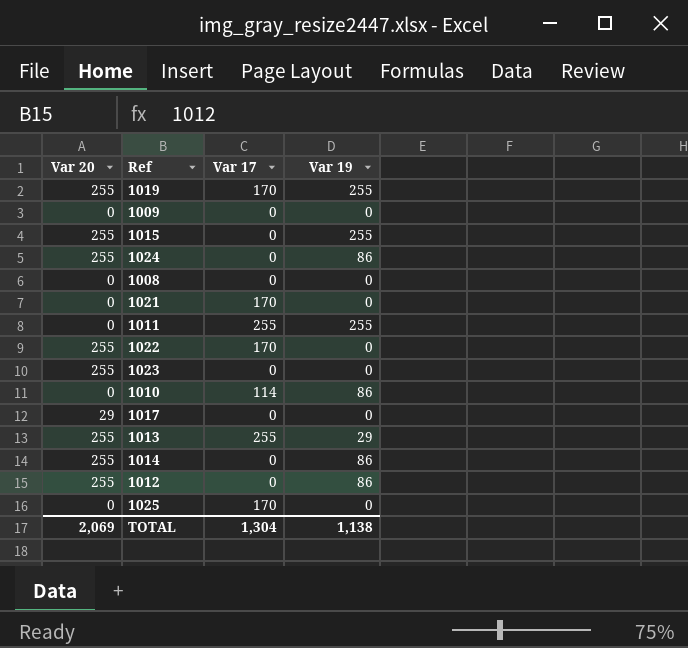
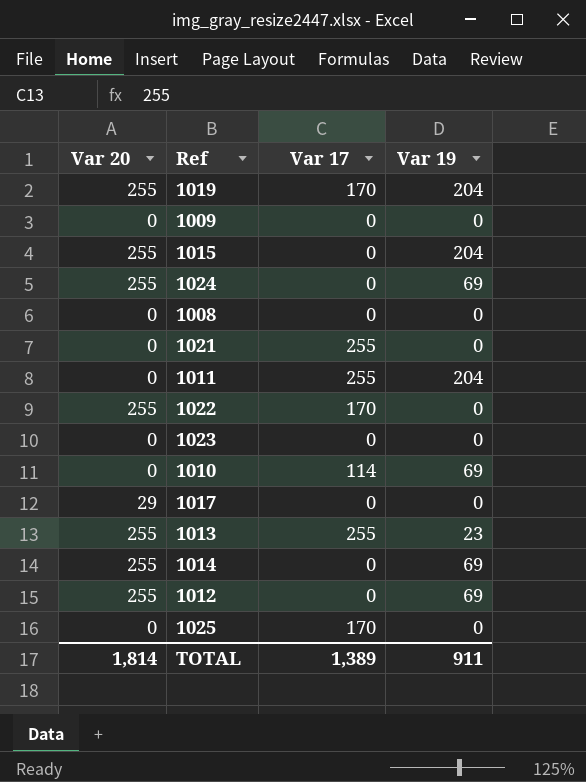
1019 | Var 19: 255 -> 204
1015 | Var 19: 255 -> 204
1024 | Var 19: 86 -> 69
1021 | Var 17: 170 -> 255
1011 | Var 19: 255 -> 204
1023 | Var 20: 255 -> 0
1010 | Var 19: 86 -> 69
1013 | Var 19: 29 -> 23
1014 | Var 19: 86 -> 69
1012 | Var 19: 86 -> 69
TOTAL | Var 20: 2,069 -> 1,814
TOTAL | Var 17: 1,304 -> 1,389
TOTAL | Var 19: 1,138 -> 911

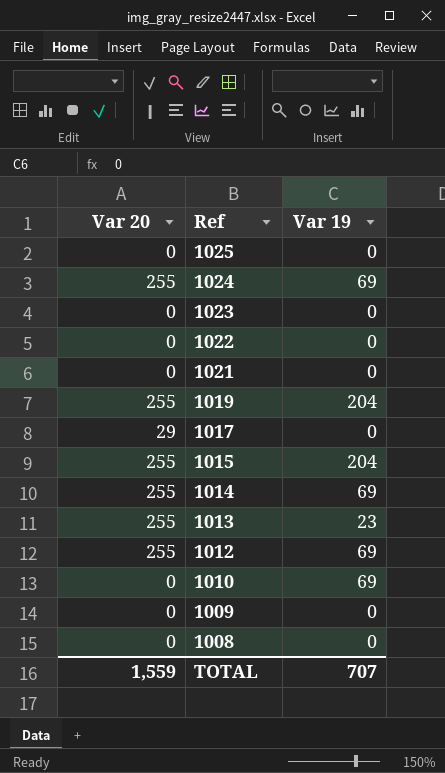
row order: none -> Ref descending
column Var 17 | position: 3 -> none
row 1011: 0 | 255 | 204 -> none
1022 | Var 20: 255 -> 0
TOTAL | Var 20: 1,814 -> 1,559
TOTAL | Var 19: 911 -> 707

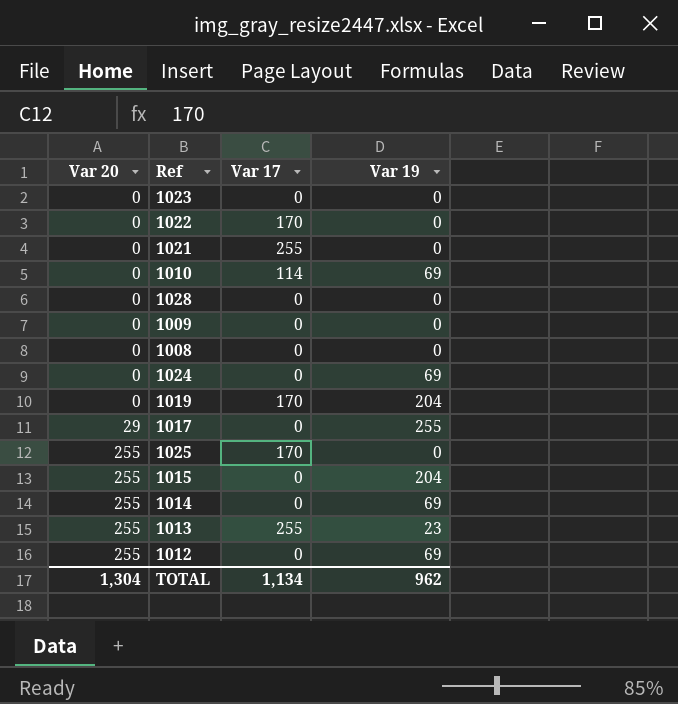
row order: Ref descending -> Var 20 ascending
column Var 17 | position: none -> 3
row 1028: none -> 0 | 0 | 0
1024 | Var 20: 255 -> 0
1019 | Var 20: 255 -> 0
1017 | Var 19: 0 -> 255
1025 | Var 20: 0 -> 255
TOTAL | Var 20: 1,559 -> 1,304
TOTAL | Var 19: 707 -> 962

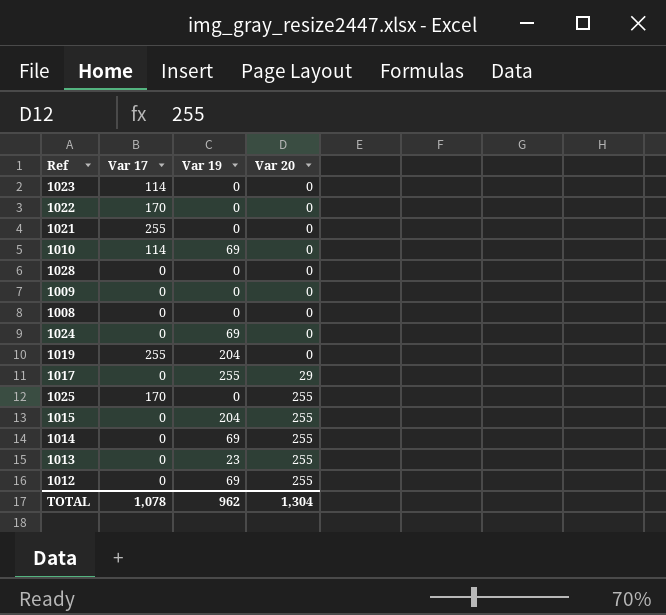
column Var 20 | position: 1 -> 4
1023 | Var 17: 0 -> 114
1019 | Var 17: 170 -> 255
1013 | Var 17: 255 -> 0
TOTAL | Var 17: 1,134 -> 1,078

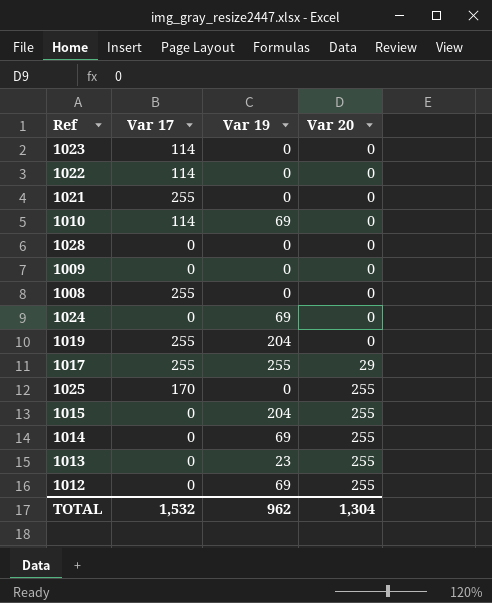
1022 | Var 17: 170 -> 114
1008 | Var 17: 0 -> 255
1017 | Var 17: 0 -> 255
TOTAL | Var 17: 1,078 -> 1,532

